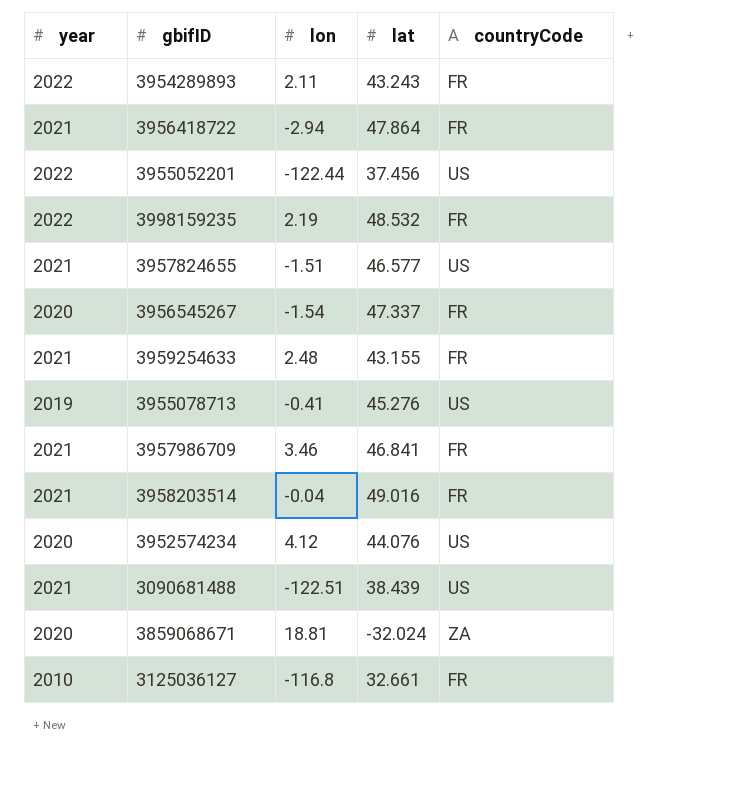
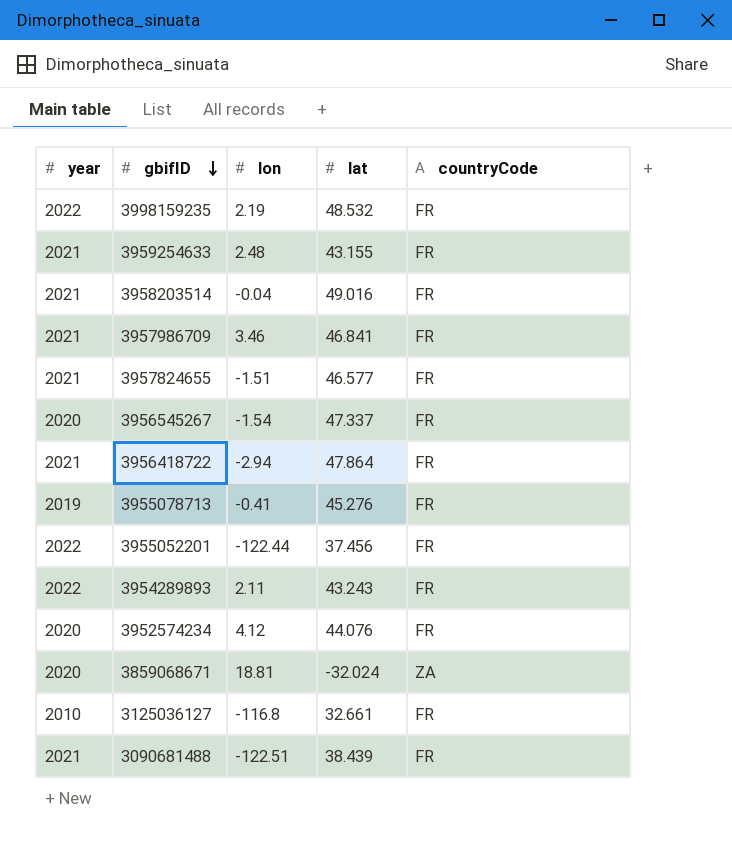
row order: none -> gbifID descending
3957824655 | countryCode: US -> FR
3955078713 | countryCode: US -> FR
3955052201 | countryCode: US -> FR
3952574234 | countryCode: US -> FR
3090681488 | countryCode: US -> FR

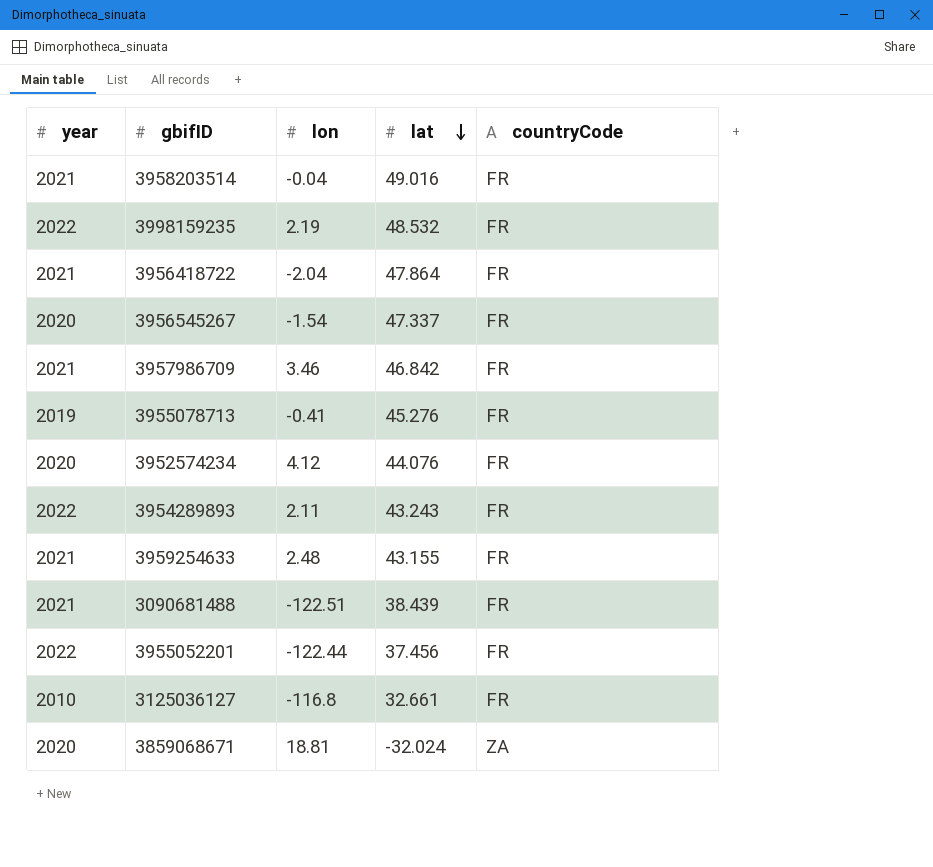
row order: gbifID descending -> lat descending
row 3957824655: 2021 | -1.51 | 46.577 | FR -> none
3956418722 | lon: -2.94 -> -2.04
3957986709 | lat: 46.841 -> 46.842

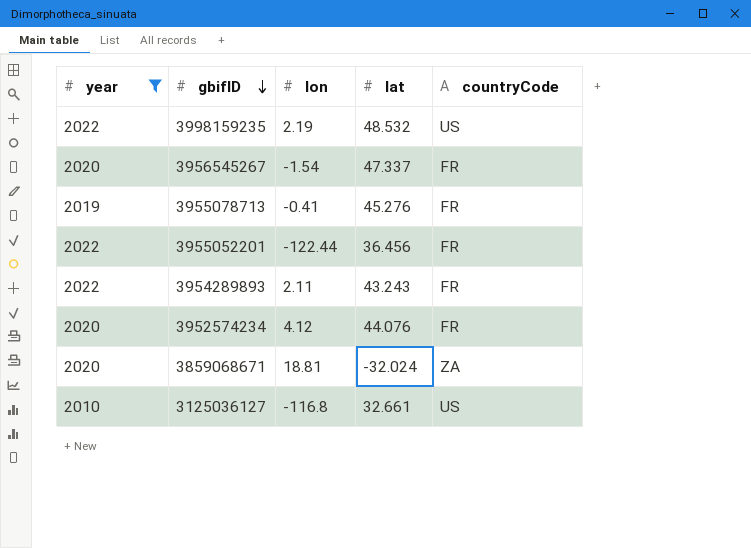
filter: none -> year != 2021
row order: lat descending -> gbifID descending
3998159235 | countryCode: FR -> US
3955052201 | lat: 37.456 -> 36.456
3125036127 | countryCode: FR -> US

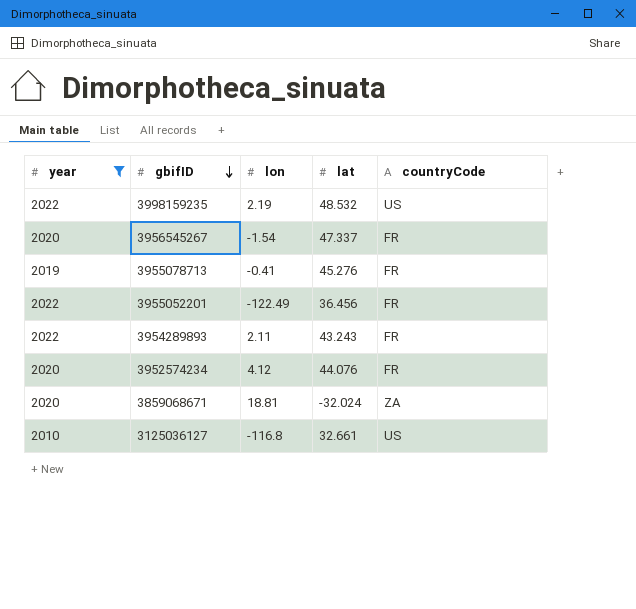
3955052201 | lon: -122.44 -> -122.49

